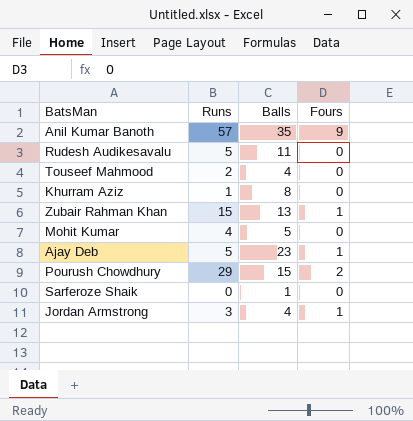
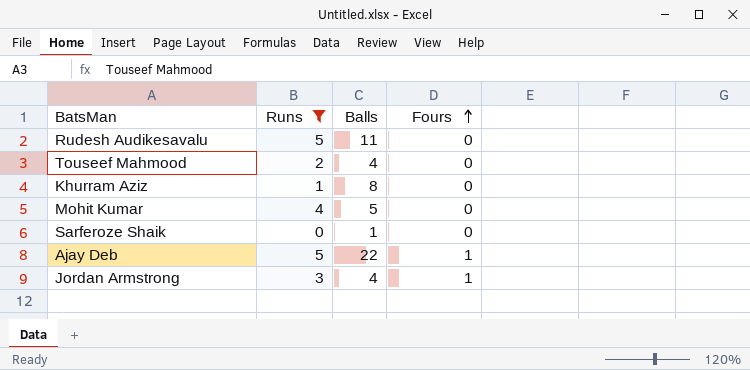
filter: none -> Runs <= 5
row order: none -> Fours ascending
Ajay Deb | Balls: 23 -> 22

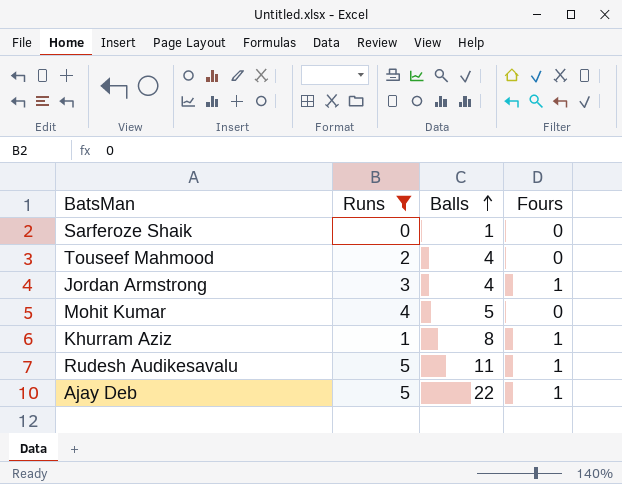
row order: Fours ascending -> Balls ascending
Khurram Aziz | Fours: 0 -> 1
Rudesh Audikesavalu | Fours: 0 -> 1

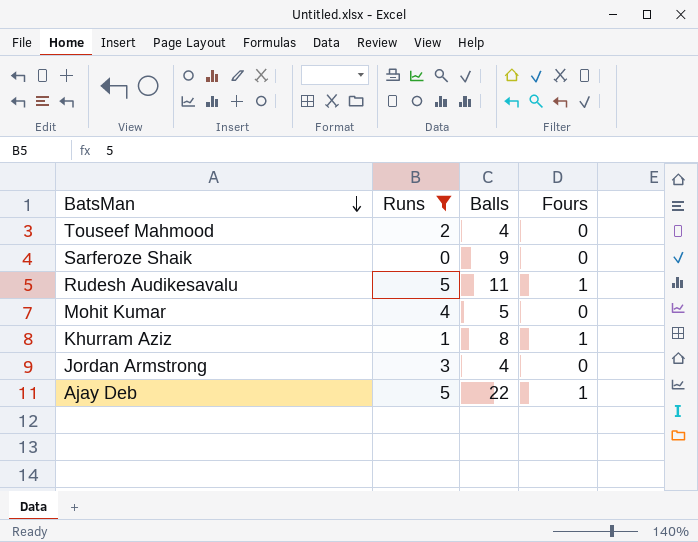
row order: Balls ascending -> BatsMan descending
Sarferoze Shaik | Balls: 1 -> 9
Jordan Armstrong | Fours: 1 -> 0

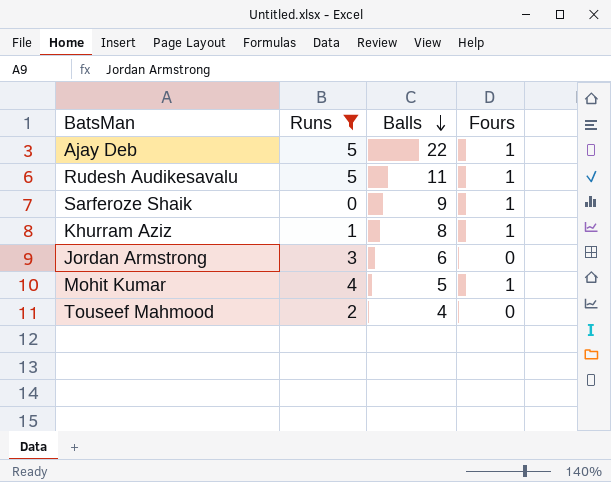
row order: BatsMan descending -> Balls descending
Sarferoze Shaik | Fours: 0 -> 1
Jordan Armstrong | Balls: 4 -> 6
Mohit Kumar | Fours: 0 -> 1

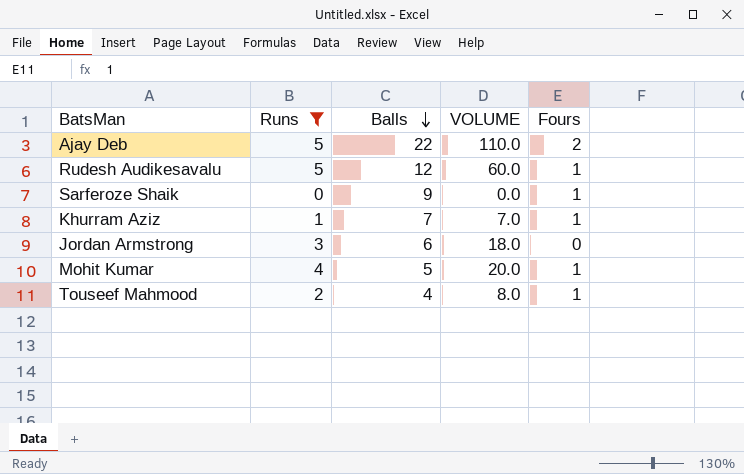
column VOLUME | formula: none -> [Runs] * [Balls]
Ajay Deb | Fours: 1 -> 2
Rudesh Audikesavalu | Balls: 11 -> 12
Khurram Aziz | Balls: 8 -> 7
Touseef Mahmood | Fours: 0 -> 1

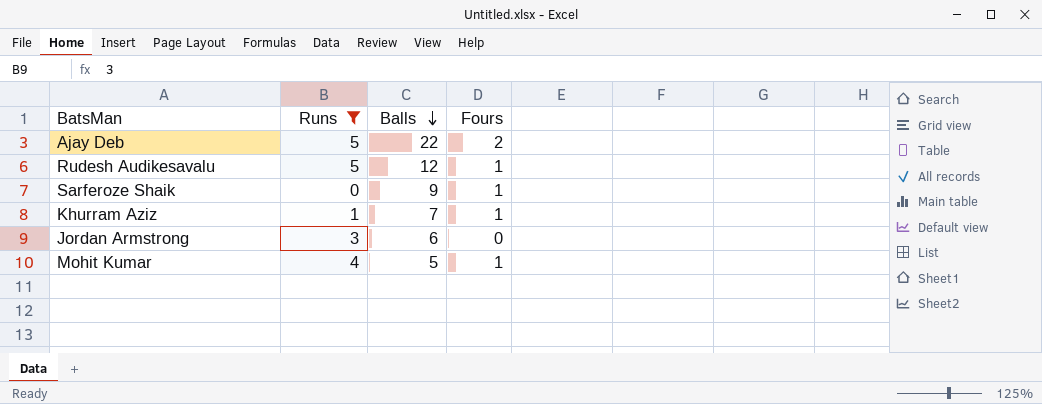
column VOLUME | formula: [Runs] * [Balls] -> none
row Touseef Mahmood: 2 | 4 | 8.0 | 1 -> none

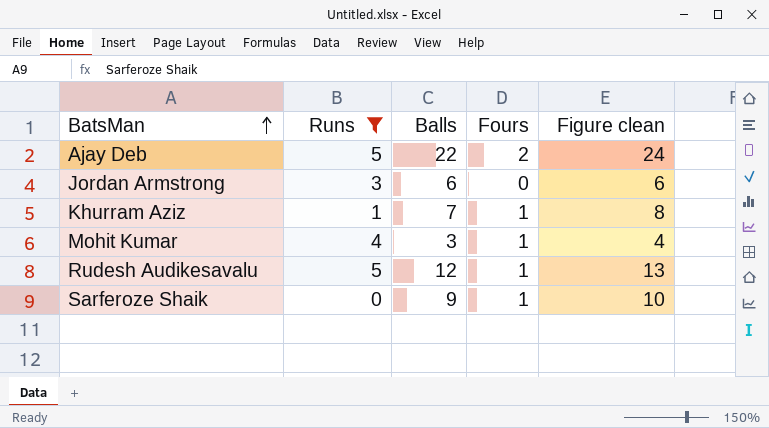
row order: Balls descending -> BatsMan ascending
column Figure clean | formula: none -> [Balls] + [Fours]
Mohit Kumar | Balls: 5 -> 3

